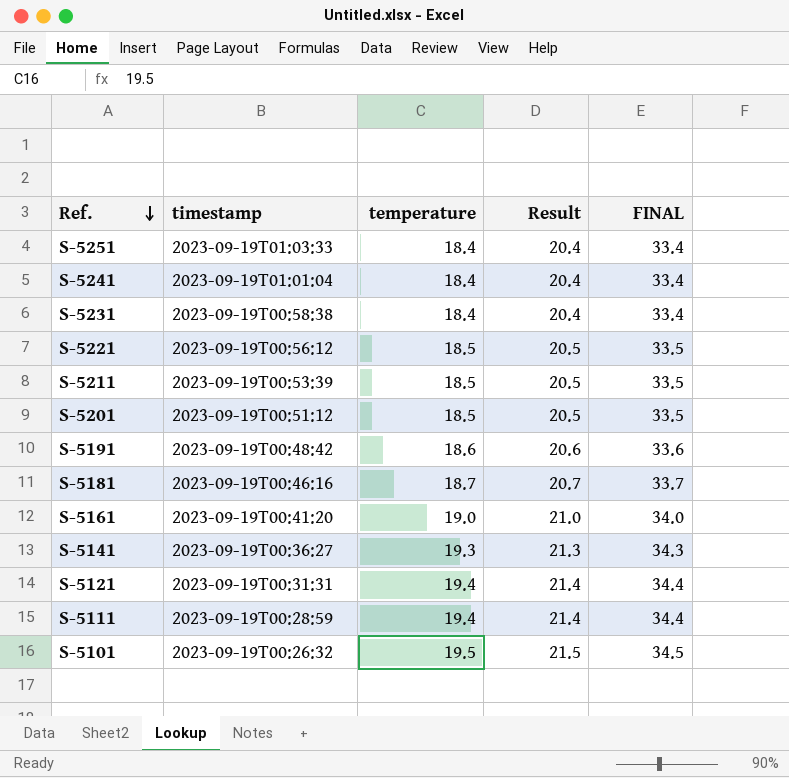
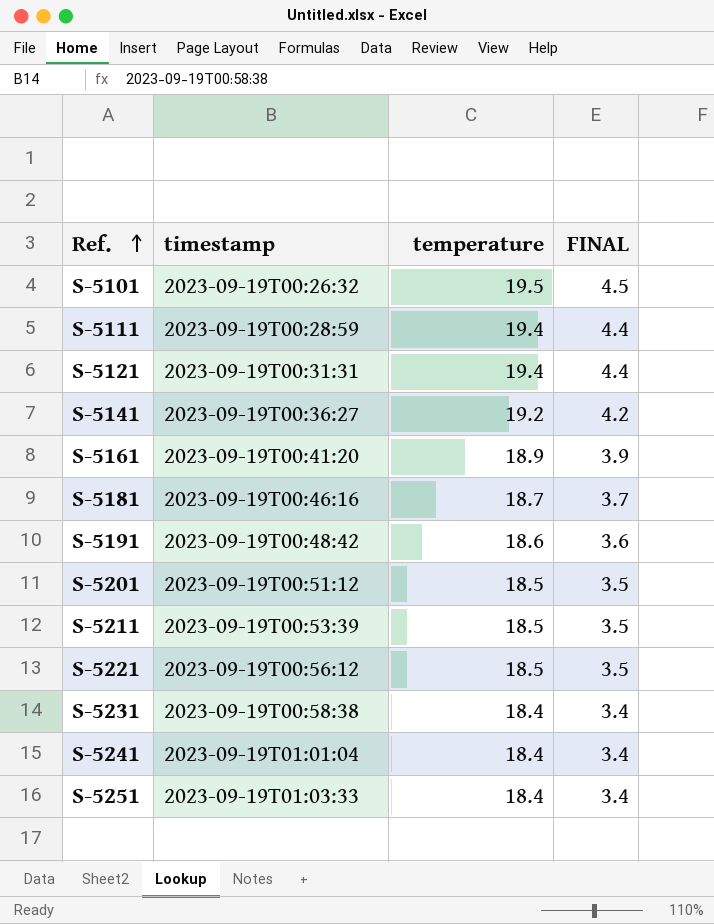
row order: Ref. descending -> Ref. ascending
column Result | formula: [temperature] + 2 -> none
column FINAL | formula: [temperature] + 15 -> [temperature] - 15
S-5141 | temperature: 19.3 -> 19.2
S-5161 | temperature: 19.0 -> 18.9

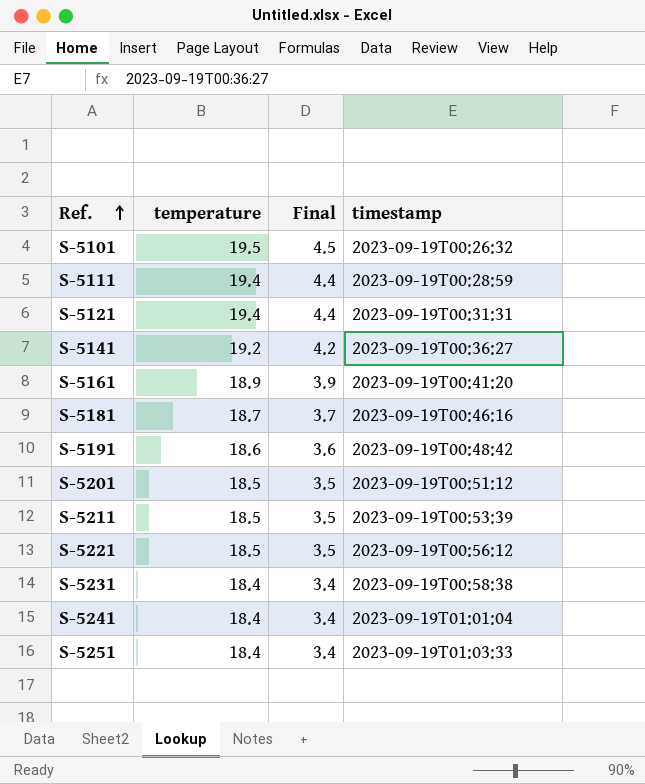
column name: FINAL -> Final
column timestamp | position: 2 -> 4

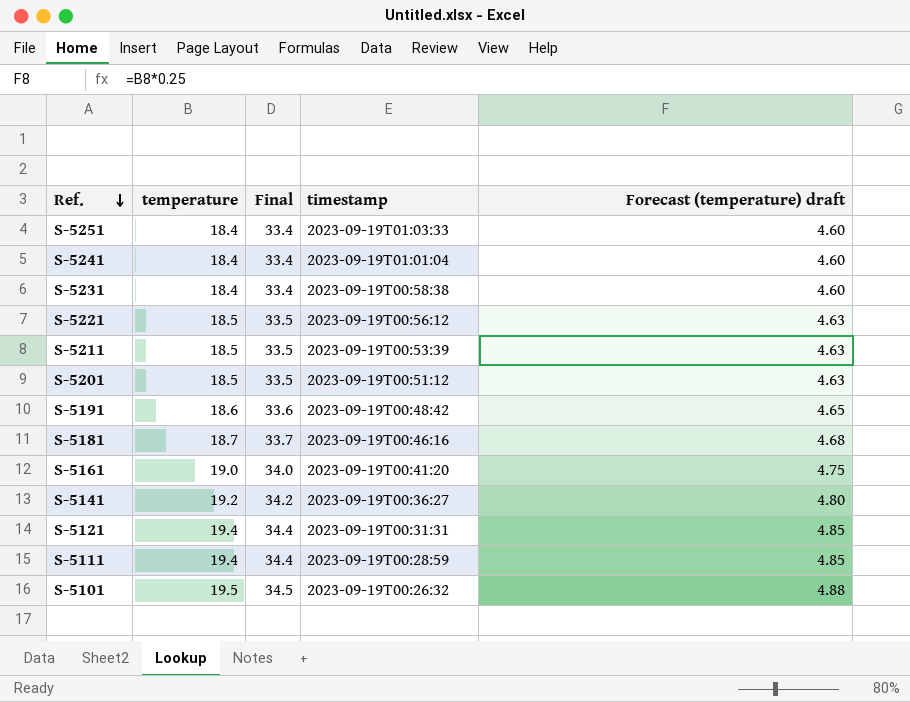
row order: Ref. ascending -> Ref. descending
column Final | formula: [temperature] - 15 -> [temperature] + 15
column Forecast (temperature) draft | formula: none -> [temperature] * 0.25
S-5161 | temperature: 18.9 -> 19.0

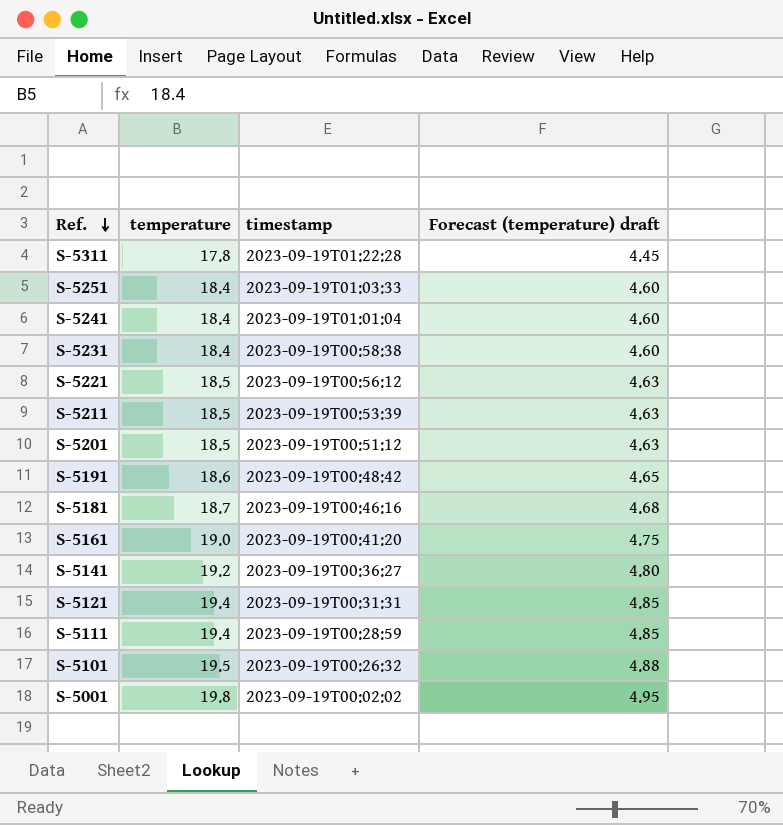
column Final | formula: [temperature] + 15 -> none
row S-5311: none -> 17.8 | 2023-09-19T01:22:28 | 4.45
row S-5001: none -> 19.8 | 2023-09-19T00:02:02 | 4.95

